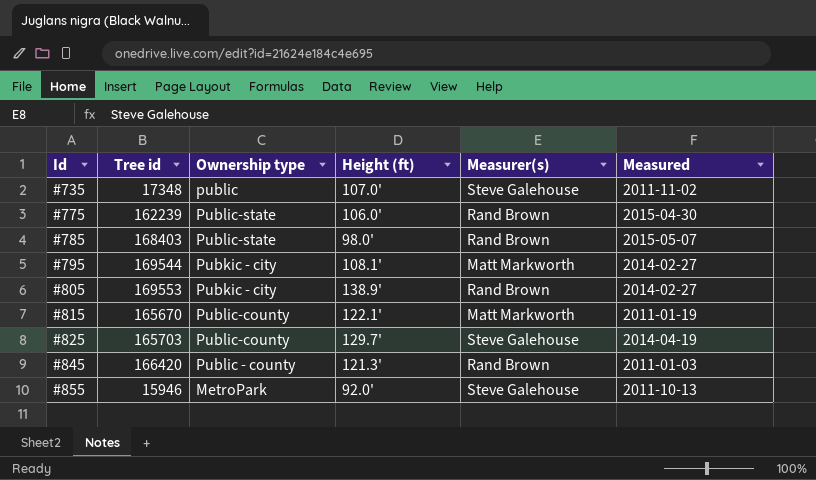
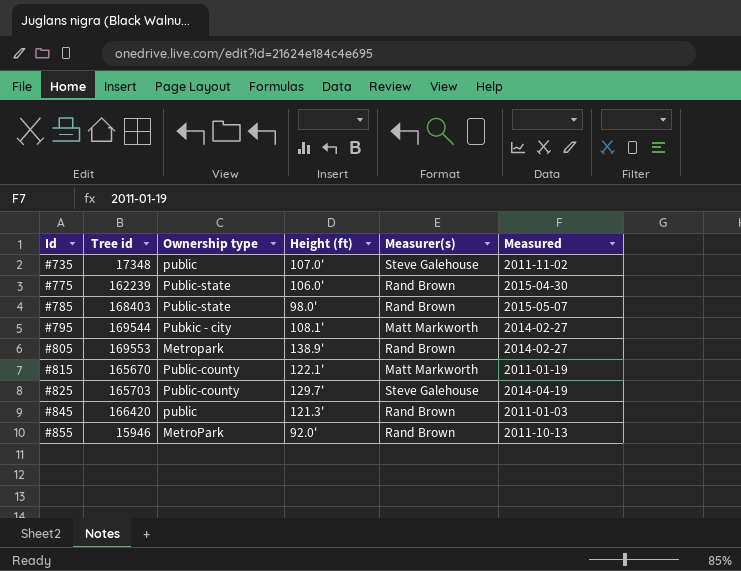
#805 | Ownership type: Pubkic - city -> Metropark
#845 | Ownership type: Public - county -> public
#855 | Measurer(s): Steve Galehouse -> Rand Brown

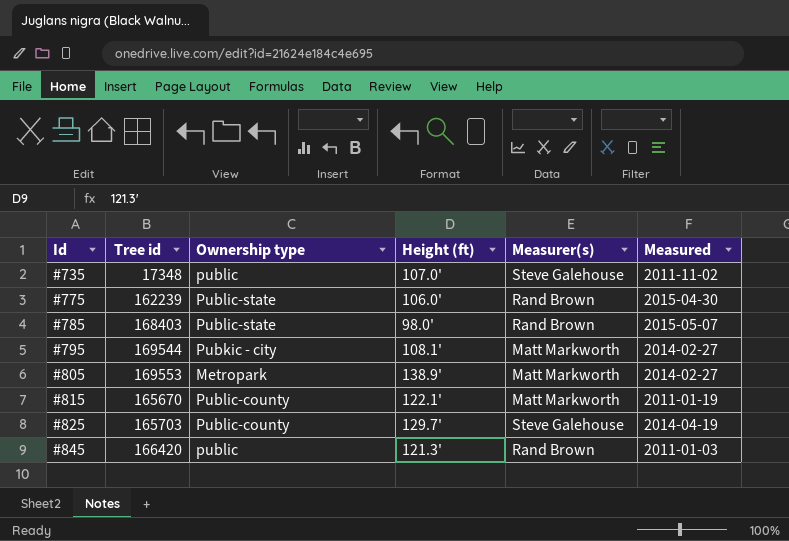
row #855: 15946 | MetroPark | 92.0' | Rand Brown | 2011-10-13 -> none
#805 | Measurer(s): Rand Brown -> Matt Markworth

